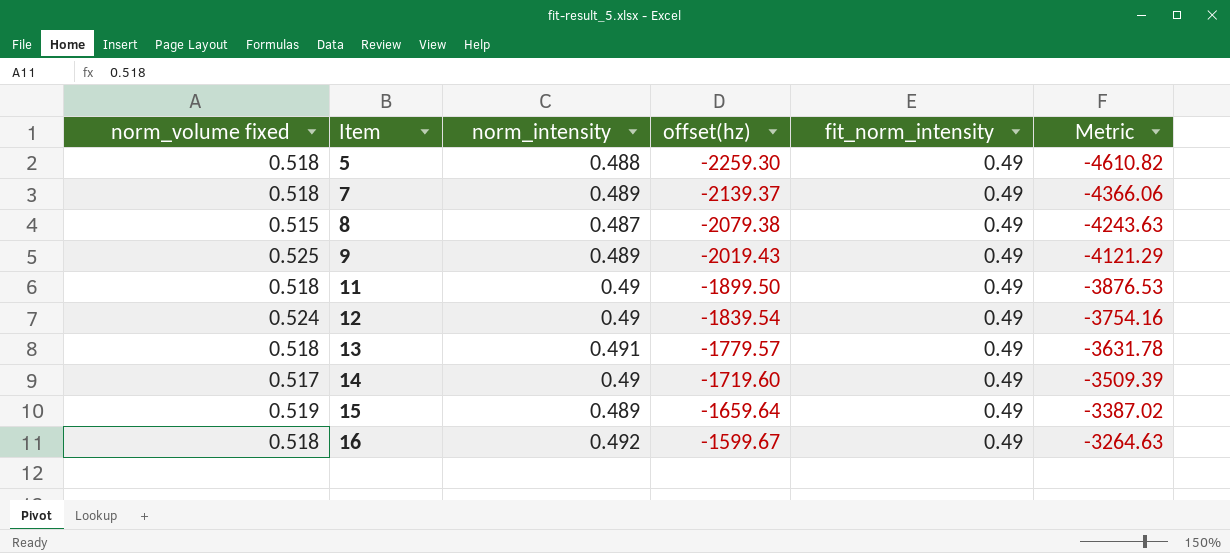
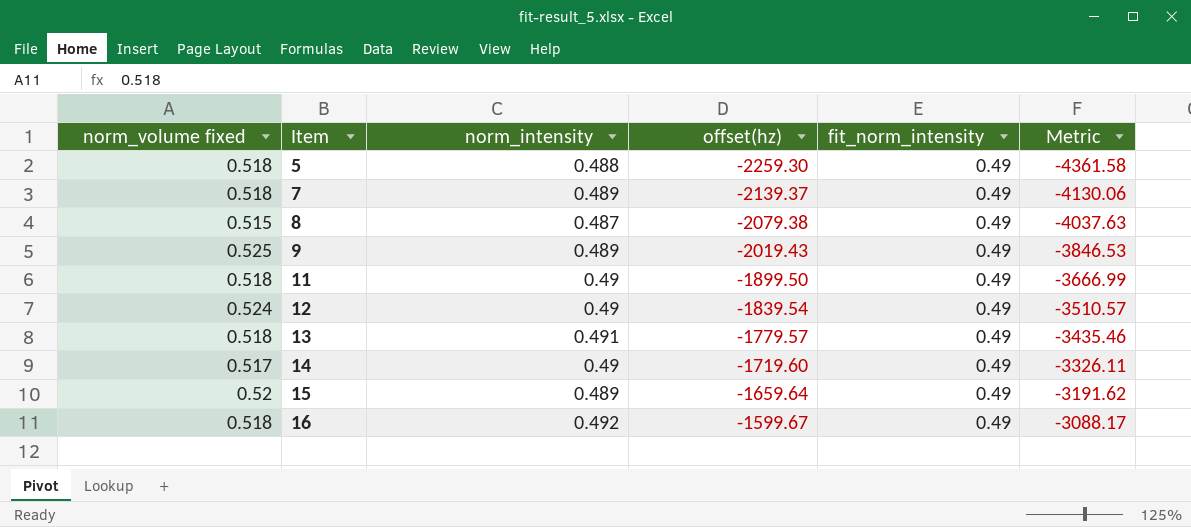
column Metric | formula: [offset(hz)] / [fit_norm_intensity] -> [offset(hz)] / [norm_volume fixed]
15 | norm_volume fixed: 0.519 -> 0.52

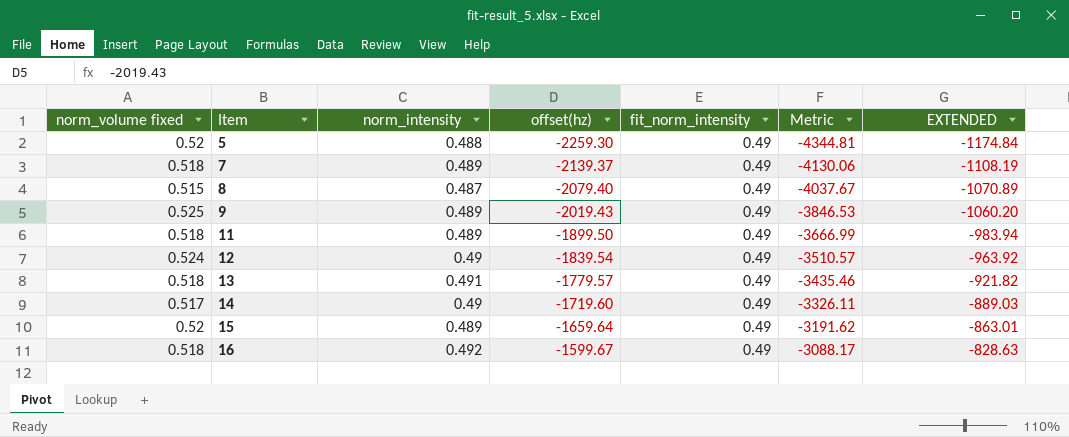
column EXTENDED | formula: none -> [norm_volume fixed] * [offset(hz)]
5 | norm_volume fixed: 0.518 -> 0.52
5 | Metric: -4361.58 -> -4344.81
8 | offset(hz): -2079.38 -> -2079.40
8 | Metric: -4037.63 -> -4037.67
11 | norm_intensity: 0.49 -> 0.489

